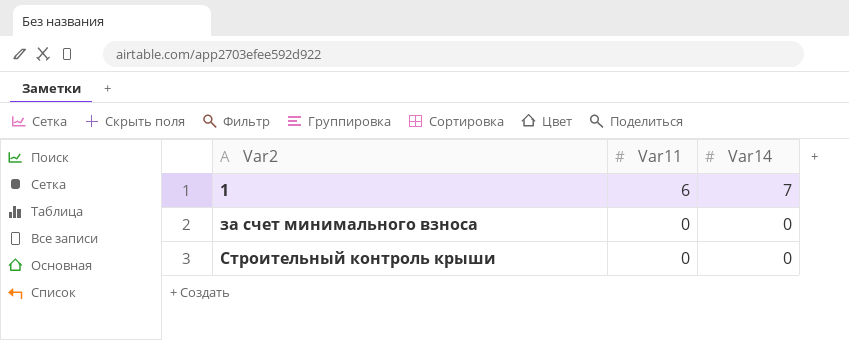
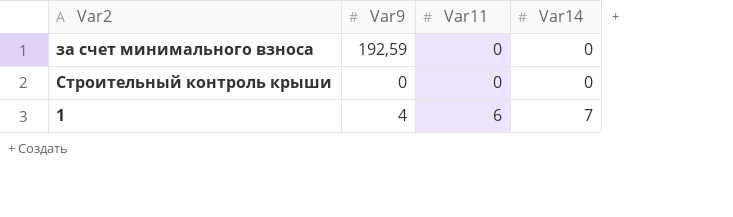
row order: Var2 ascending -> Var11 ascending
column Var9 | position: none -> 2

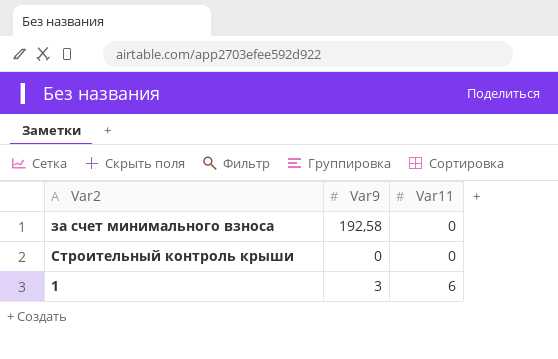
column Var14 | position: 4 -> none
за счет минимального взноса | Var9: 192,59 -> 192,58
1 | Var9: 4 -> 3

